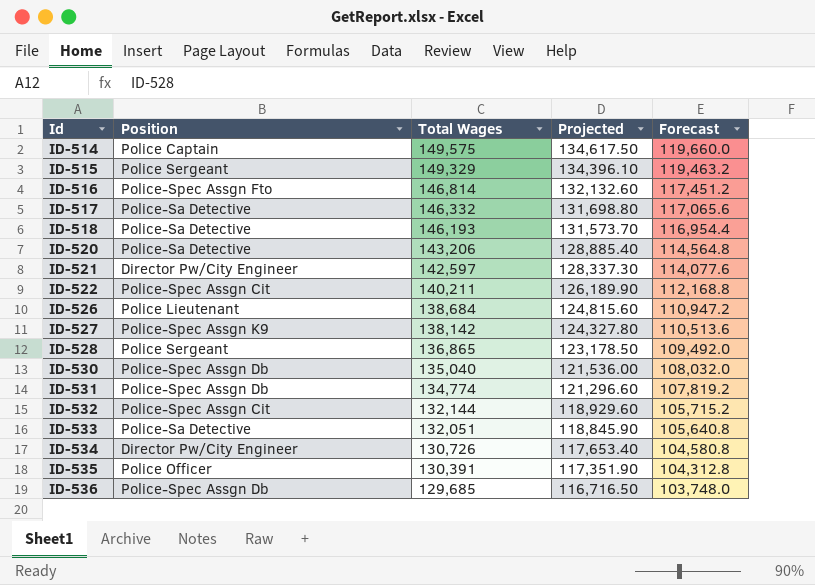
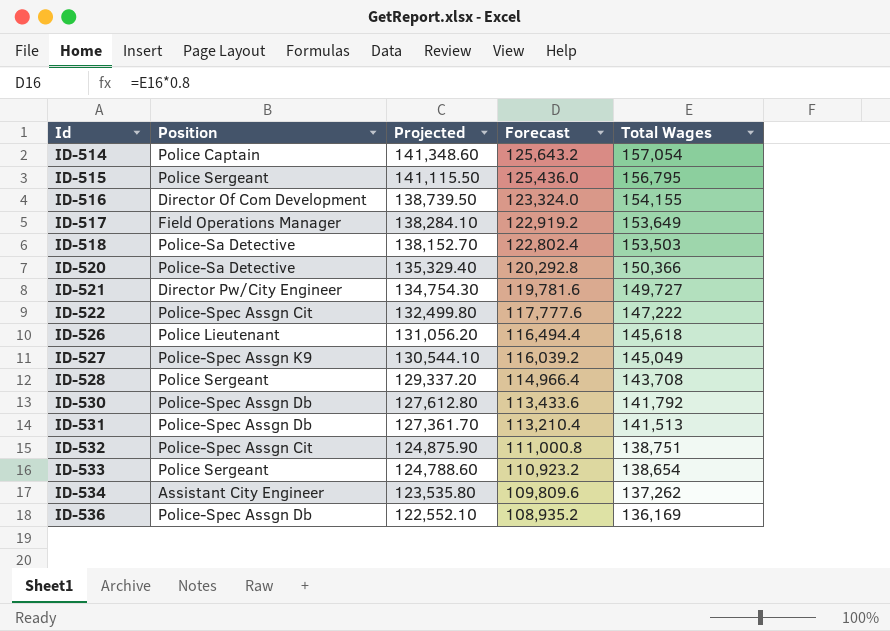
column Total Wages | position: 3 -> 5
row ID-535: Police Officer | 130,391 | 117,351.90 | 104,312.8 -> none
ID-514 | Projected: 134,617.50 -> 141,348.60
ID-514 | Forecast: 119,660.0 -> 125,643.2
ID-514 | Total Wages: 149,575 -> 157,054
ID-515 | Projected: 134,396.10 -> 141,115.50
ID-515 | Forecast: 119,463.2 -> 125,436.0
ID-515 | Total Wages: 149,329 -> 156,795
ID-516 | Position: Police-Spec Assgn Fto -> Director Of Com Development
ID-516 | Projected: 132,132.60 -> 138,739.50
ID-516 | Forecast: 117,451.2 -> 123,324.0
ID-516 | Total Wages: 146,814 -> 154,155
ID-517 | Position: Police-Sa Detective -> Field Operations Manager
ID-517 | Projected: 131,698.80 -> 138,284.10
ID-517 | Forecast: 117,065.6 -> 122,919.2
ID-517 | Total Wages: 146,332 -> 153,649
ID-518 | Projected: 131,573.70 -> 138,152.70
ID-518 | Forecast: 116,954.4 -> 122,802.4
ID-518 | Total Wages: 146,193 -> 153,503
ID-520 | Projected: 128,885.40 -> 135,329.40
ID-520 | Forecast: 114,564.8 -> 120,292.8
ID-520 | Total Wages: 143,206 -> 150,366
ID-521 | Projected: 128,337.30 -> 134,754.30
ID-521 | Forecast: 114,077.6 -> 119,781.6
ID-521 | Total Wages: 142,597 -> 149,727
ID-522 | Projected: 126,189.90 -> 132,499.80
ID-522 | Forecast: 112,168.8 -> 117,777.6
ID-522 | Total Wages: 140,211 -> 147,222
ID-526 | Projected: 124,815.60 -> 131,056.20
ID-526 | Forecast: 110,947.2 -> 116,494.4
ID-526 | Total Wages: 138,684 -> 145,618
ID-527 | Projected: 124,327.80 -> 130,544.10
ID-527 | Forecast: 110,513.6 -> 116,039.2
ID-527 | Total Wages: 138,142 -> 145,049
ID-528 | Projected: 123,178.50 -> 129,337.20
ID-528 | Forecast: 109,492.0 -> 114,966.4
ID-528 | Total Wages: 136,865 -> 143,708
ID-530 | Projected: 121,536.00 -> 127,612.80
ID-530 | Forecast: 108,032.0 -> 113,433.6
ID-530 | Total Wages: 135,040 -> 141,792
ID-531 | Projected: 121,296.60 -> 127,361.70
ID-531 | Forecast: 107,819.2 -> 113,210.4
ID-531 | Total Wages: 134,774 -> 141,513
ID-532 | Projected: 118,929.60 -> 124,875.90
ID-532 | Forecast: 105,715.2 -> 111,000.8
ID-532 | Total Wages: 132,144 -> 138,751
ID-533 | Position: Police-Sa Detective -> Police Sergeant
ID-533 | Projected: 118,845.90 -> 124,788.60
ID-533 | Forecast: 105,640.8 -> 110,923.2
ID-533 | Total Wages: 132,051 -> 138,654
ID-534 | Position: Director Pw/City Engineer -> Assistant City Engineer
ID-534 | Projected: 117,653.40 -> 123,535.80
ID-534 | Forecast: 104,580.8 -> 109,809.6
ID-534 | Total Wages: 130,726 -> 137,262
ID-536 | Projected: 116,716.50 -> 122,552.10
ID-536 | Forecast: 103,748.0 -> 108,935.2
ID-536 | Total Wages: 129,685 -> 136,169

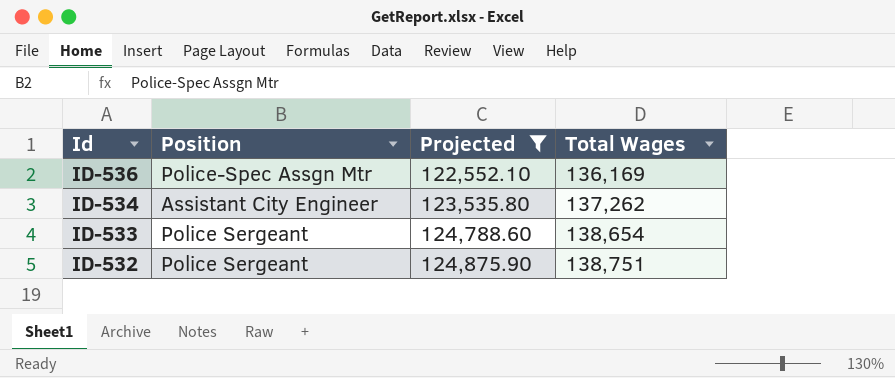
filter: none -> Projected <= 124,875.90
row order: Id ascending -> Id descending
column Forecast | formula: [Total Wages] * 0.8 -> none
ID-536 | Position: Police-Spec Assgn Db -> Police-Spec Assgn Mtr
ID-532 | Position: Police-Spec Assgn Cit -> Police Sergeant

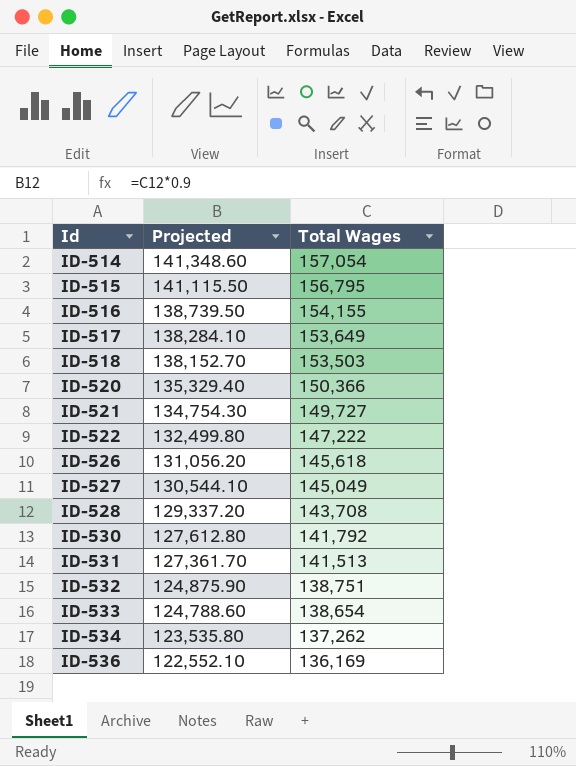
filter: Projected <= 124,875.90 -> none
row order: Id descending -> Id ascending
column Position | position: 2 -> none

